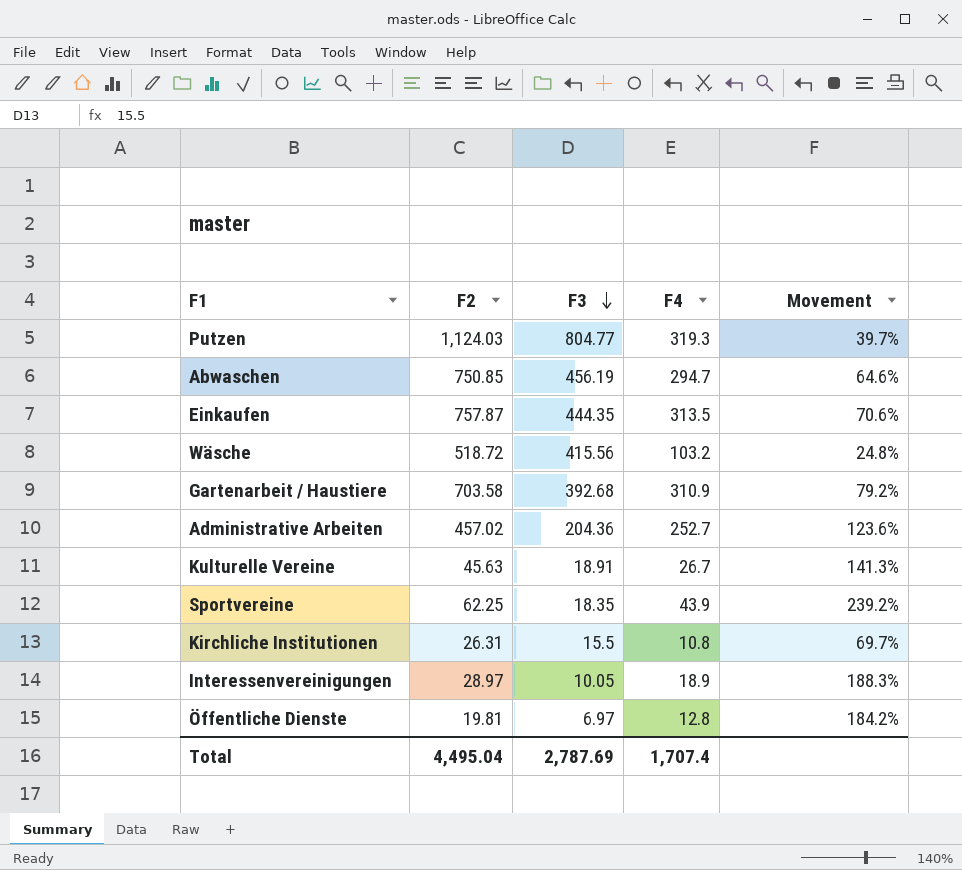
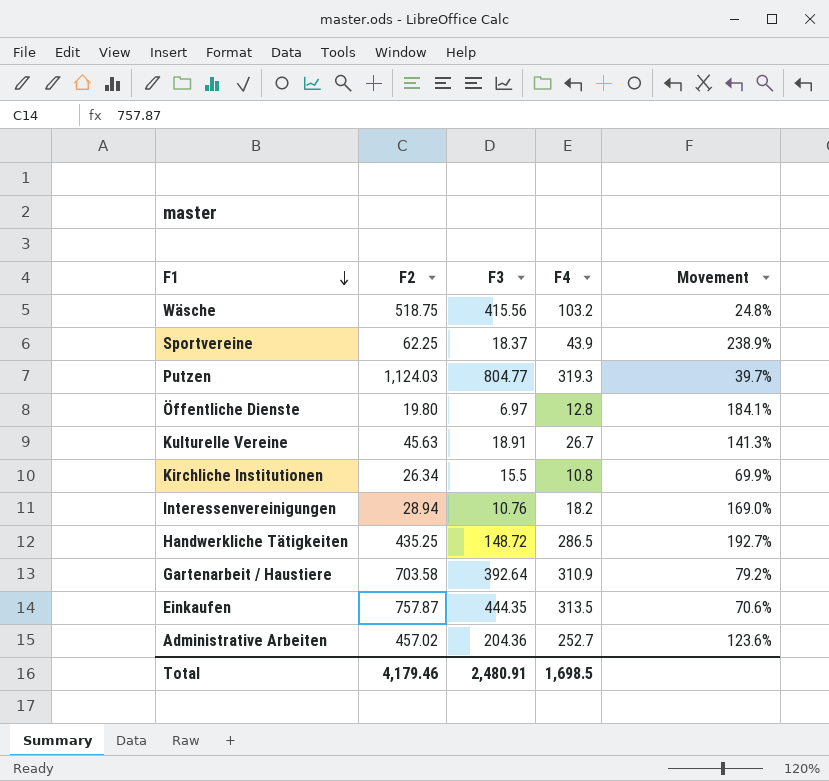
row order: F3 descending -> F1 descending
row Abwaschen: 750.85 | 456.19 | 294.7 | 64.6% -> none
Wäsche | F2: 518.72 -> 518.75
Sportvereine | F3: 18.35 -> 18.37
Sportvereine | Movement: 239.2% -> 238.9%
Öffentliche Dienste | F2: 19.81 -> 19.80
Öffentliche Dienste | Movement: 184.2% -> 184.1%
Kirchliche Institutionen | F2: 26.31 -> 26.34
Kirchliche Institutionen | Movement: 69.7% -> 69.9%
Interessenvereinigungen | F2: 28.97 -> 28.94
Interessenvereinigungen | F3: 10.05 -> 10.76
Interessenvereinigungen | F4: 18.9 -> 18.2
Interessenvereinigungen | Movement: 188.3% -> 169.0%
row Handwerkliche Tätigkeiten: none -> 435.25 | 148.72 | 286.5 | 192.7%
Gartenarbeit / Haustiere | F3: 392.68 -> 392.64
Total | F2: 4,495.04 -> 4,179.46
Total | F3: 2,787.69 -> 2,480.91
Total | F4: 1,707.4 -> 1,698.5

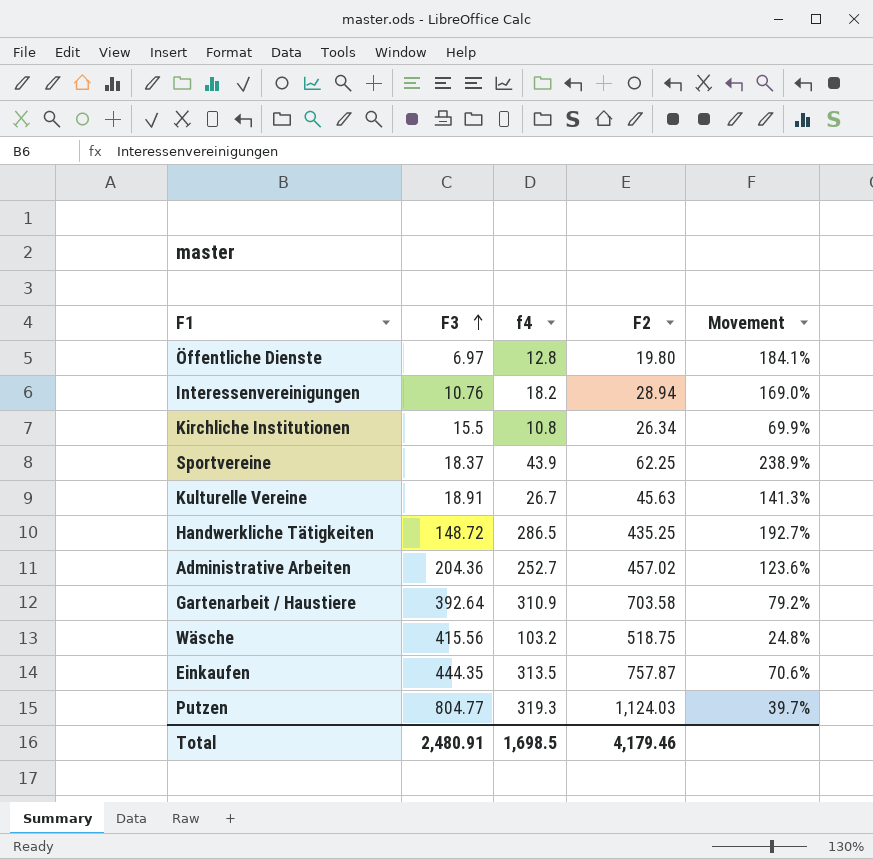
row order: F1 descending -> F3 ascending
column name: F4 -> f4
column F2 | position: 2 -> 4

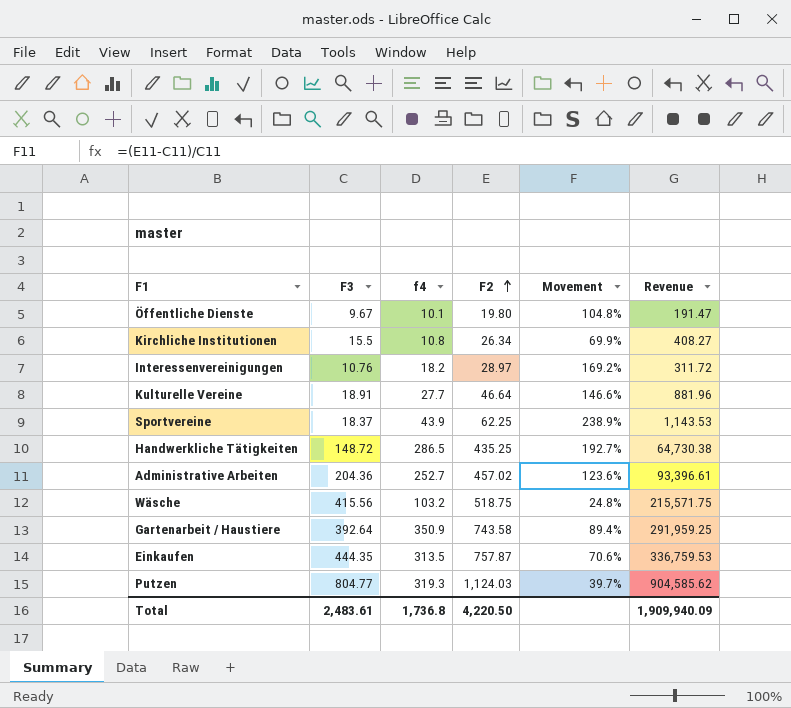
row order: F3 ascending -> F2 ascending
column Revenue | formula: none -> [F3] * [F2]
Öffentliche Dienste | F3: 6.97 -> 9.67
Öffentliche Dienste | f4: 12.8 -> 10.1
Öffentliche Dienste | Movement: 184.1% -> 104.8%
Interessenvereinigungen | F2: 28.94 -> 28.97
Interessenvereinigungen | Movement: 169.0% -> 169.2%
Kulturelle Vereine | f4: 26.7 -> 27.7
Kulturelle Vereine | F2: 45.63 -> 46.64
Kulturelle Vereine | Movement: 141.3% -> 146.6%
Gartenarbeit / Haustiere | f4: 310.9 -> 350.9
Gartenarbeit / Haustiere | F2: 703.58 -> 743.58
Gartenarbeit / Haustiere | Movement: 79.2% -> 89.4%
Total | F3: 2,480.91 -> 2,483.61
Total | f4: 1,698.5 -> 1,736.8
Total | F2: 4,179.46 -> 4,220.50

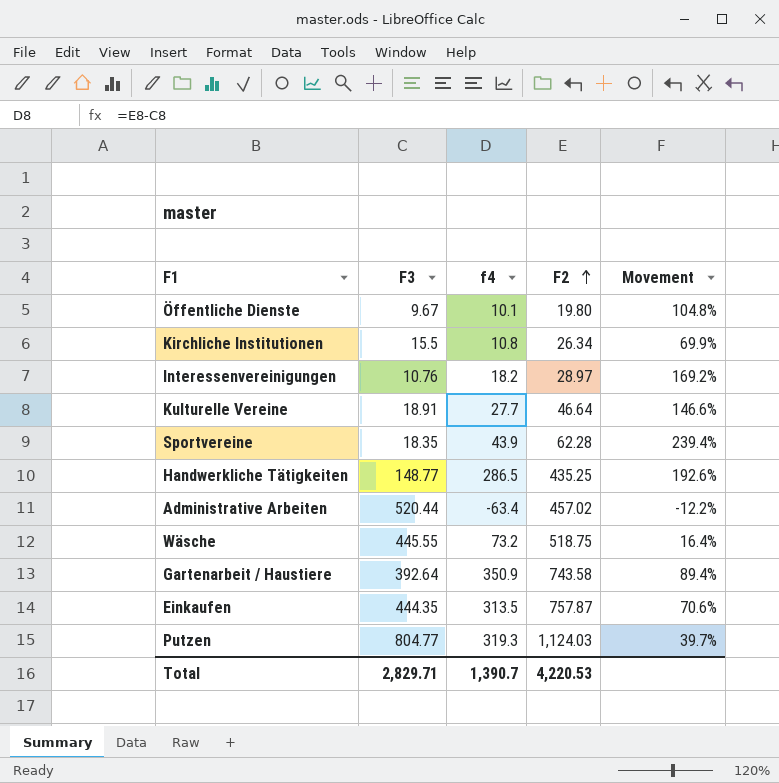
column Revenue | formula: [F3] * [F2] -> none
Sportvereine | F3: 18.37 -> 18.35
Sportvereine | F2: 62.25 -> 62.28
Sportvereine | Movement: 238.9% -> 239.4%
Handwerkliche Tätigkeiten | F3: 148.72 -> 148.77
Handwerkliche Tätigkeiten | Movement: 192.7% -> 192.6%
Administrative Arbeiten | F3: 204.36 -> 520.44
Administrative Arbeiten | f4: 252.7 -> -63.4
Administrative Arbeiten | Movement: 123.6% -> -12.2%
Wäsche | F3: 415.56 -> 445.55
Wäsche | f4: 103.2 -> 73.2
Wäsche | Movement: 24.8% -> 16.4%
Total | F3: 2,483.61 -> 2,829.71
Total | f4: 1,736.8 -> 1,390.7
Total | F2: 4,220.50 -> 4,220.53

